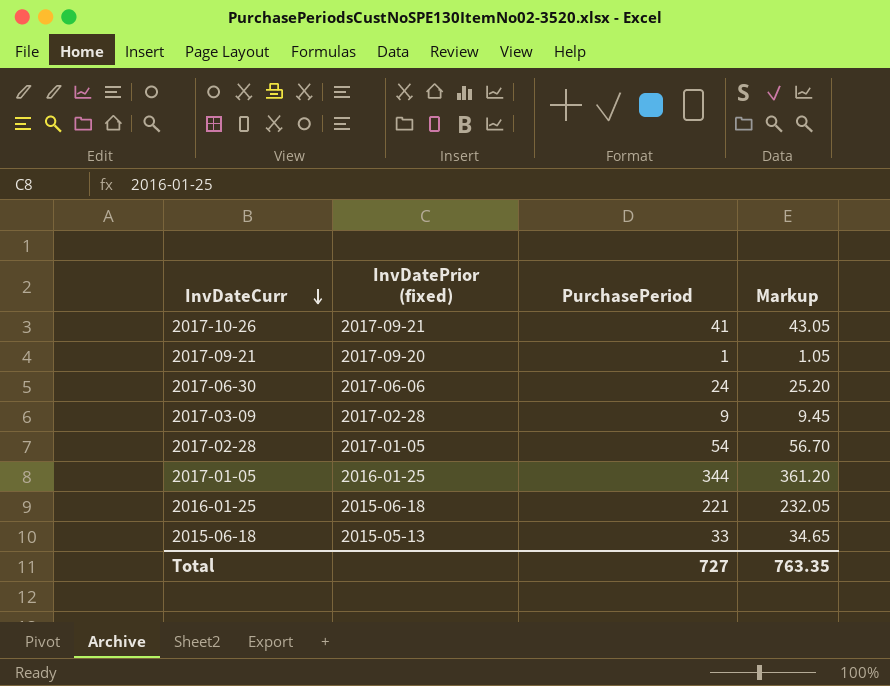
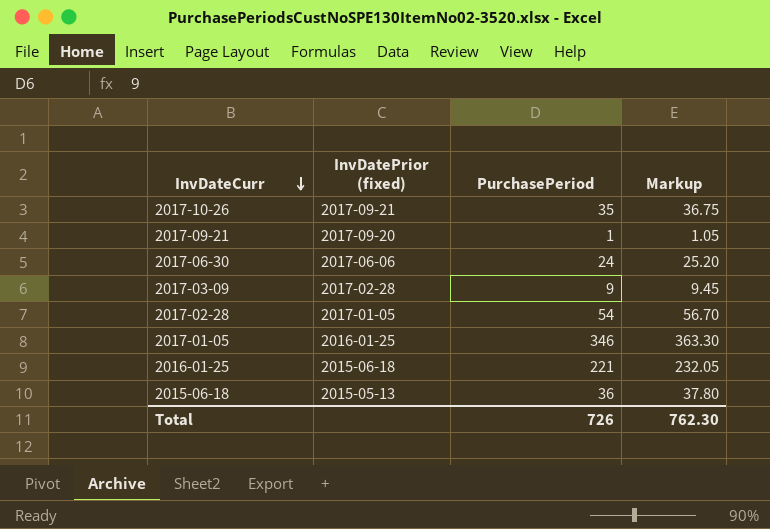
2017-10-26 | PurchasePeriod: 41 -> 35
2017-10-26 | Markup: 43.05 -> 36.75
2017-01-05 | PurchasePeriod: 344 -> 346
2017-01-05 | Markup: 361.20 -> 363.30
2015-06-18 | PurchasePeriod: 33 -> 36
2015-06-18 | Markup: 34.65 -> 37.80
Total | PurchasePeriod: 727 -> 726
Total | Markup: 763.35 -> 762.30

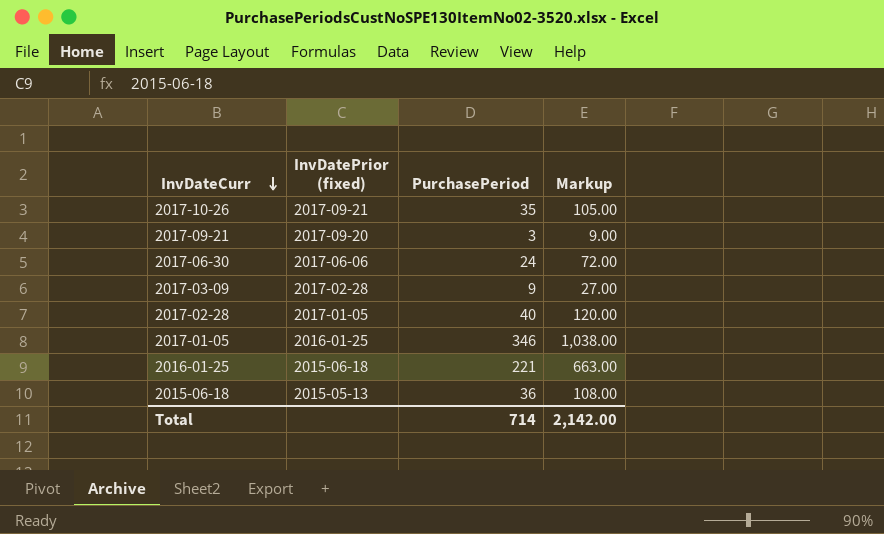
column Markup | formula: [PurchasePeriod] * 1.05 -> [PurchasePeriod] * 3
2017-09-21 | PurchasePeriod: 1 -> 3
2017-02-28 | PurchasePeriod: 54 -> 40
Total | PurchasePeriod: 726 -> 714
Total | Markup: 762.30 -> 2,142.00

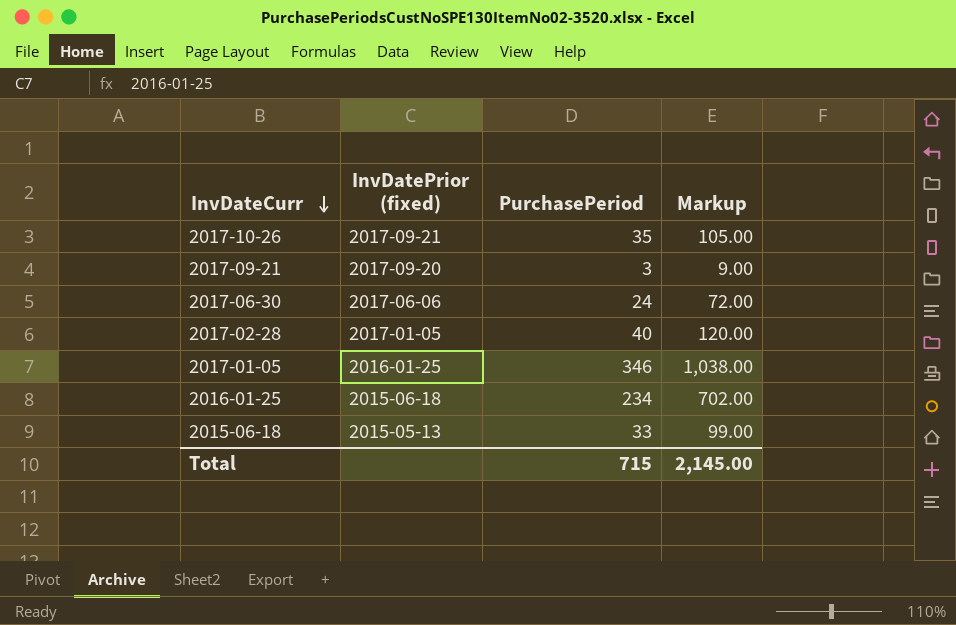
row 2017-03-09: 2017-02-28 | 9 | 27.00 -> none
2016-01-25 | PurchasePeriod: 221 -> 234
2016-01-25 | Markup: 663.00 -> 702.00
2015-06-18 | PurchasePeriod: 36 -> 33
2015-06-18 | Markup: 108.00 -> 99.00
Total | PurchasePeriod: 714 -> 715
Total | Markup: 2,142.00 -> 2,145.00

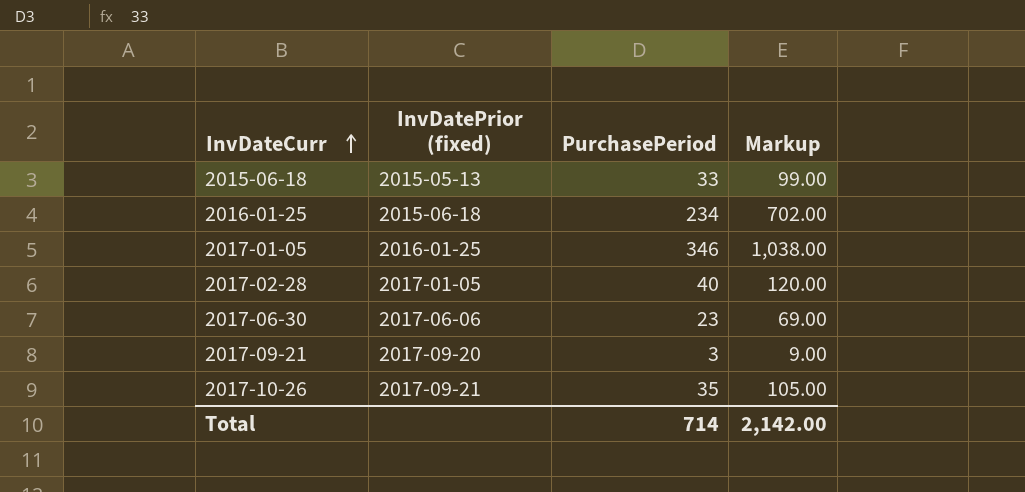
row order: InvDateCurr descending -> InvDateCurr ascending
2017-06-30 | PurchasePeriod: 24 -> 23
2017-06-30 | Markup: 72.00 -> 69.00
Total | PurchasePeriod: 715 -> 714
Total | Markup: 2,145.00 -> 2,142.00

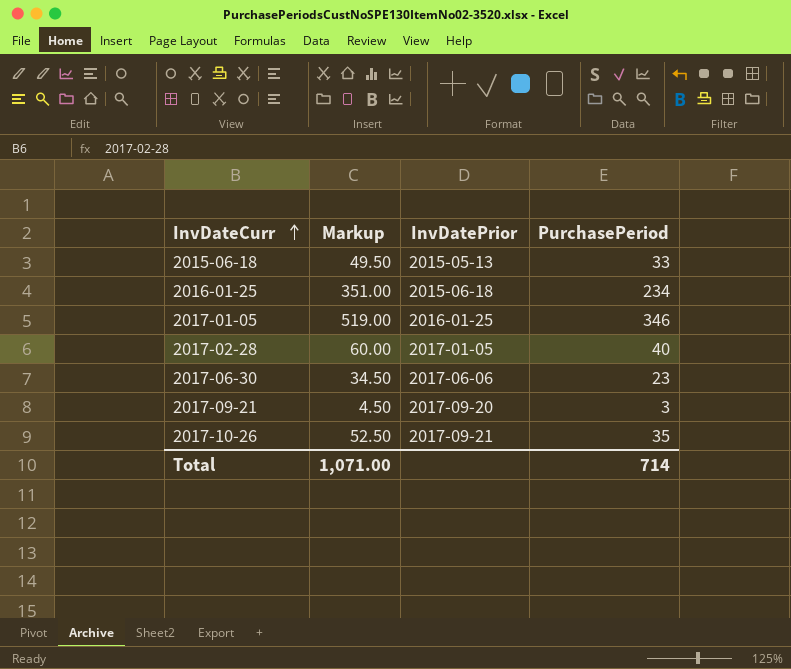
column Markup | formula: [PurchasePeriod] * 3 -> [PurchasePeriod] * 1.5
column Markup | position: 4 -> 2
column name: InvDatePrior (fixed) -> InvDatePrior
Total | Markup: 2,142.00 -> 1,071.00

